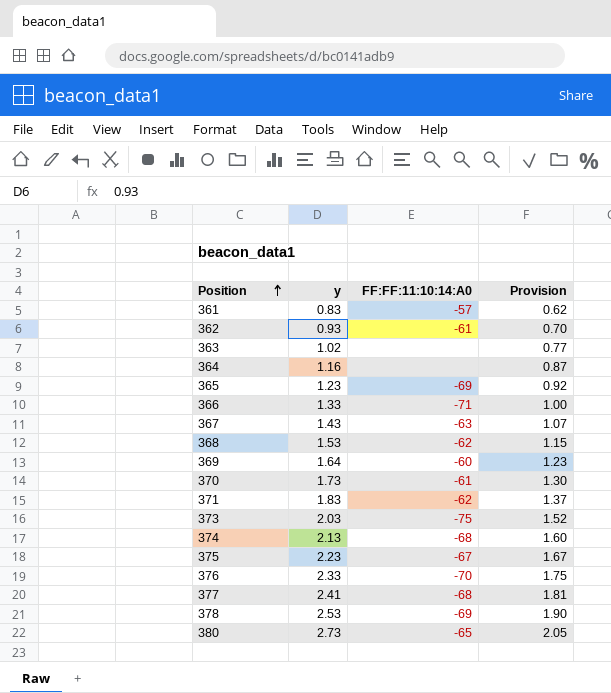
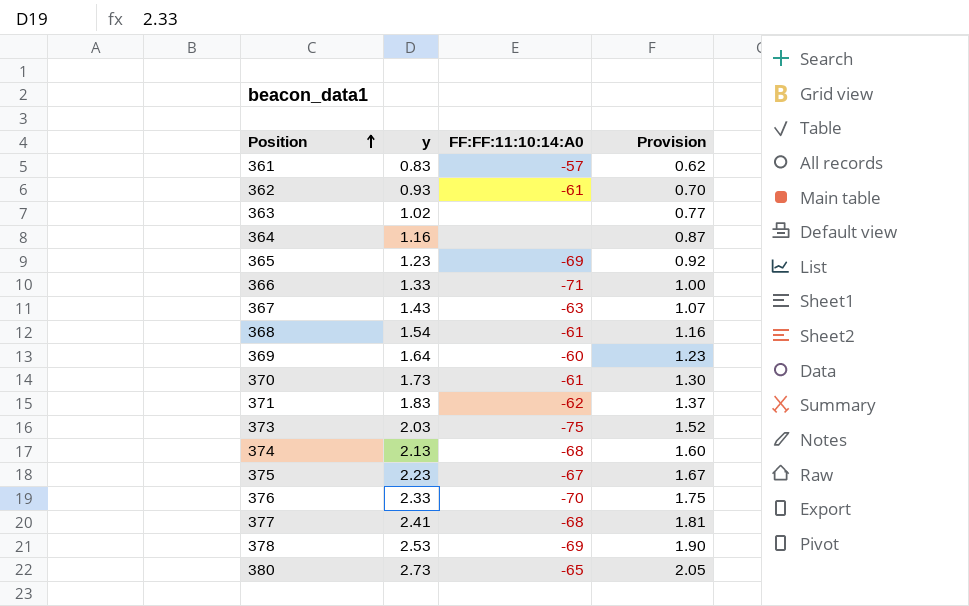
368 | y: 1.53 -> 1.54
368 | FF:FF:11:10:14:A0: -62 -> -61
368 | Provision: 1.15 -> 1.16

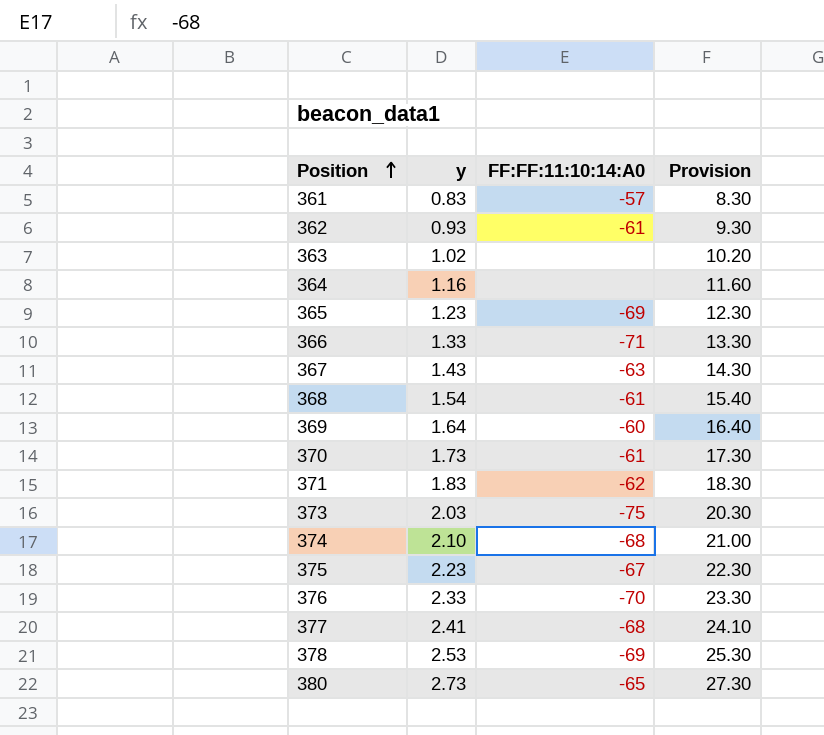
column Provision | formula: [y] * 0.75 -> [y] * 10
374 | y: 2.13 -> 2.10

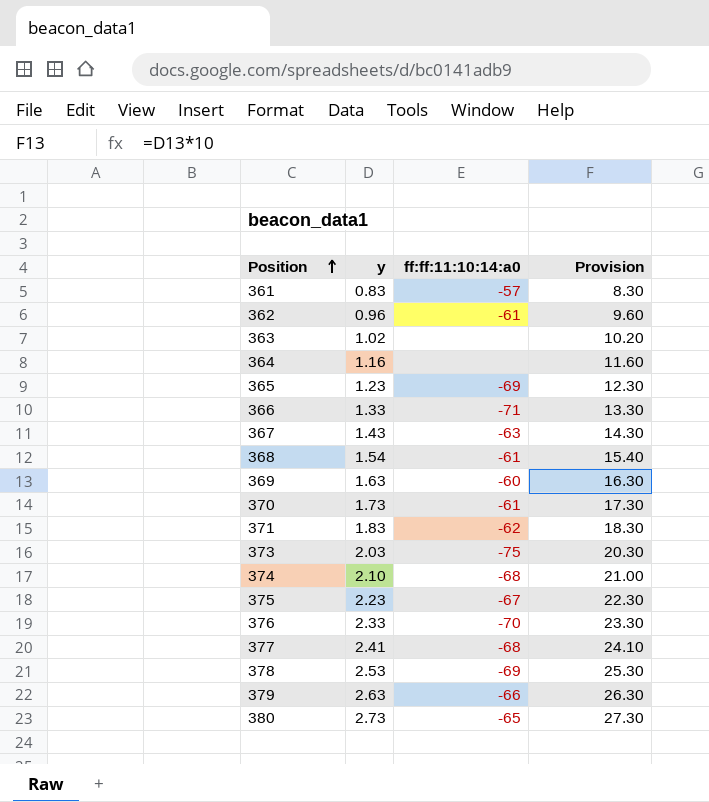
column name: FF:FF:11:10:14:A0 -> ff:ff:11:10:14:a0
362 | y: 0.93 -> 0.96
362 | Provision: 9.30 -> 9.60
369 | y: 1.64 -> 1.63
369 | Provision: 16.40 -> 16.30
row 379: none -> 2.63 | -66 | 26.30

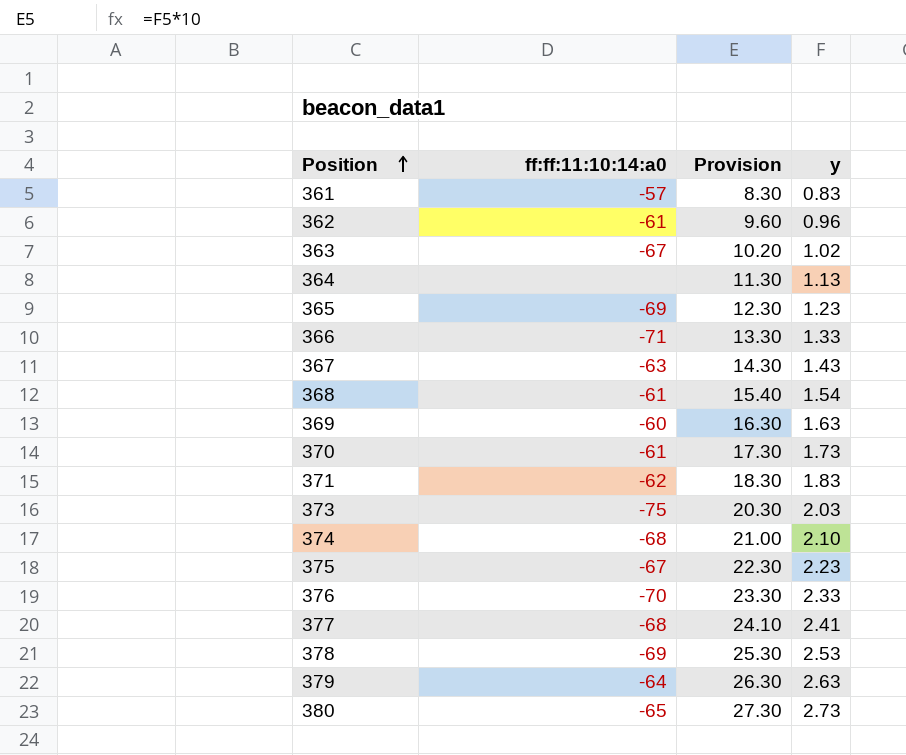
column y | position: 2 -> 4
363 | ff:ff:11:10:14:a0: none -> -67
364 | Provision: 11.60 -> 11.30
364 | y: 1.16 -> 1.13
379 | ff:ff:11:10:14:a0: -66 -> -64

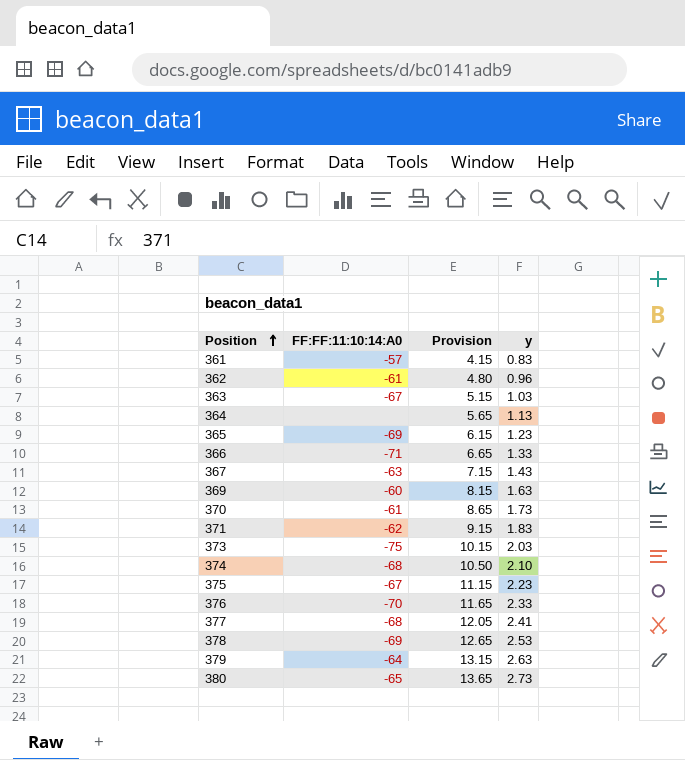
column name: ff:ff:11:10:14:a0 -> FF:FF:11:10:14:A0
column Provision | formula: [y] * 10 -> [y] * 5
row 368: -61 | 15.40 | 1.54 -> none
363 | y: 1.02 -> 1.03

